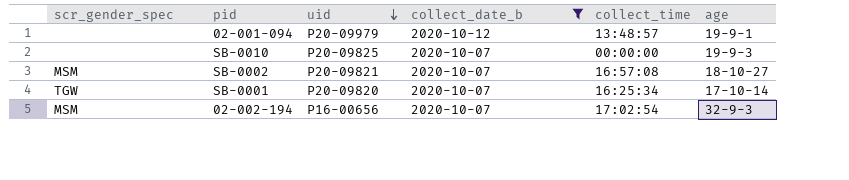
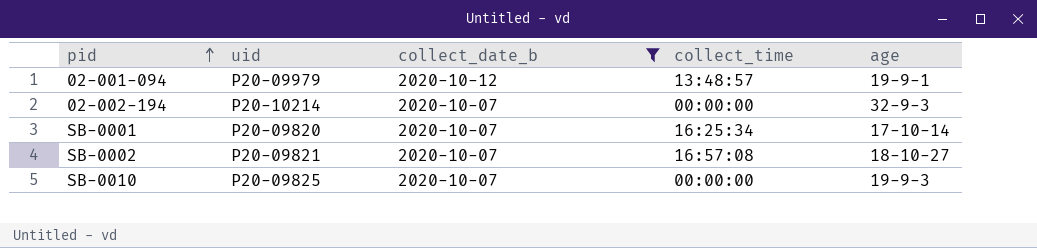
row order: uid descending -> pid ascending
column scr_gender_spec | position: 1 -> none
02-002-194 | uid: P16-00656 -> P20-10214
02-002-194 | collect_time: 17:02:54 -> 00:00:00

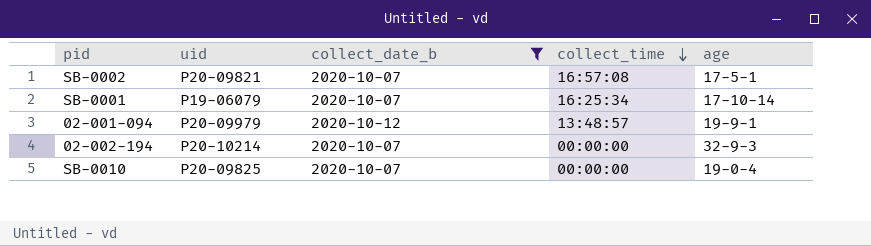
row order: pid ascending -> collect_time descending
SB-0002 | age: 18-10-27 -> 17-5-1
SB-0001 | uid: P20-09820 -> P19-06079
SB-0010 | age: 19-9-3 -> 19-0-4

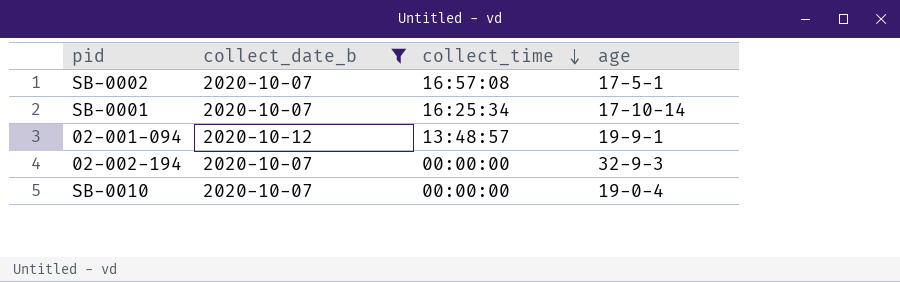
column uid | position: 2 -> none

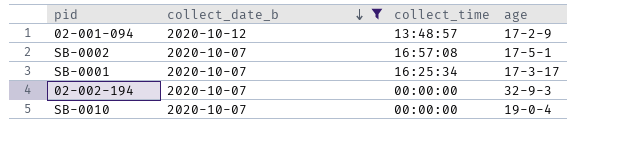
row order: collect_time descending -> collect_date_b descending
02-001-094 | age: 19-9-1 -> 17-2-9
SB-0001 | age: 17-10-14 -> 17-3-17

